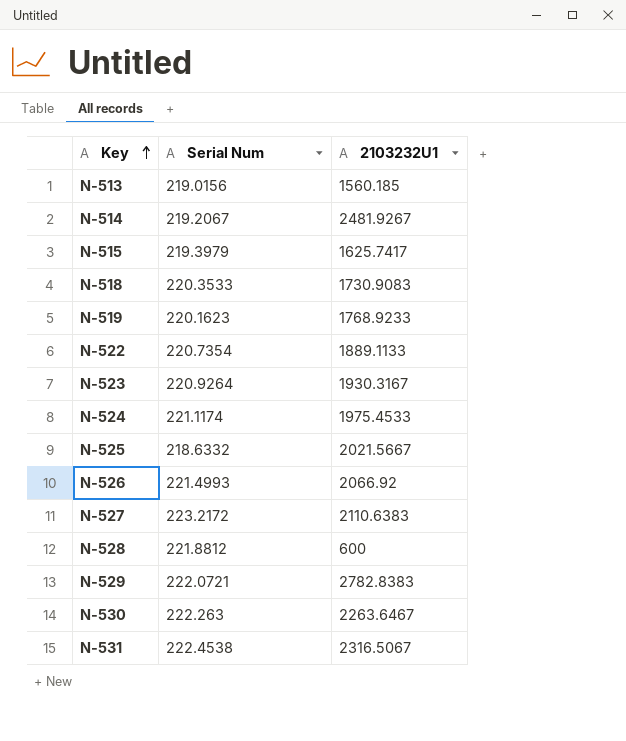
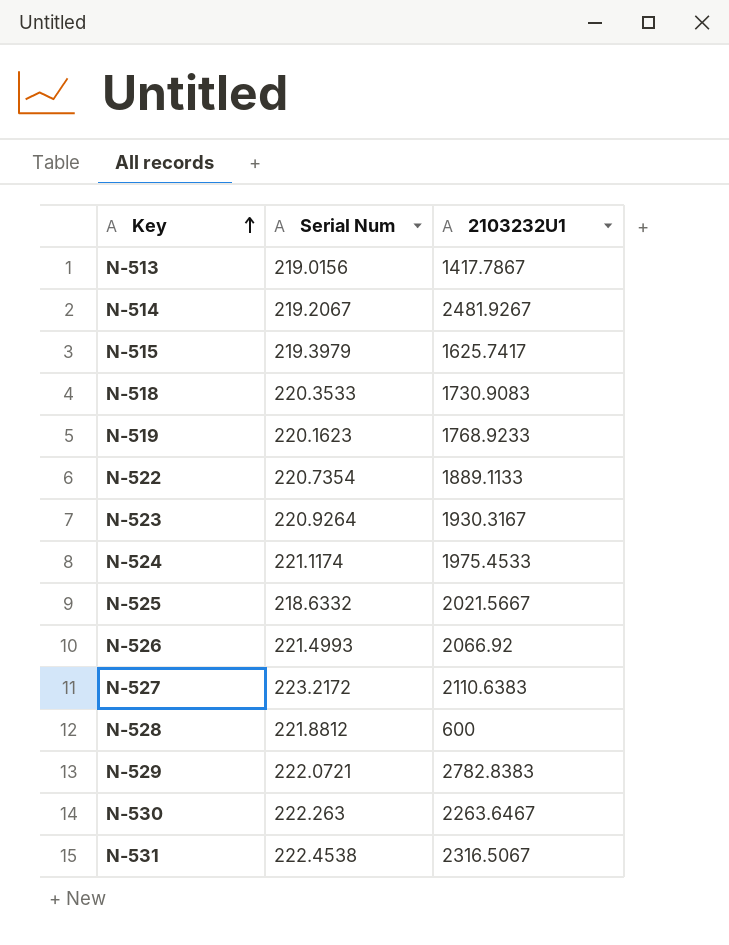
N-513 | 2103232U1: 1560.185 -> 1417.7867

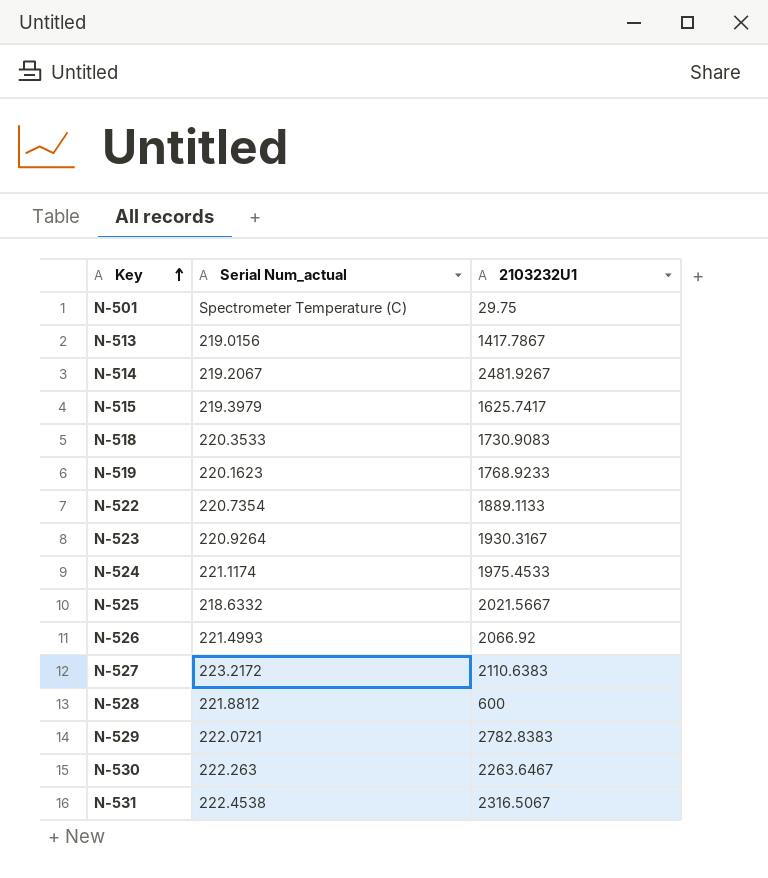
column name: Serial Num -> Serial Num_actual
row N-501: none -> Spectrometer Temperature (C) | 29.75

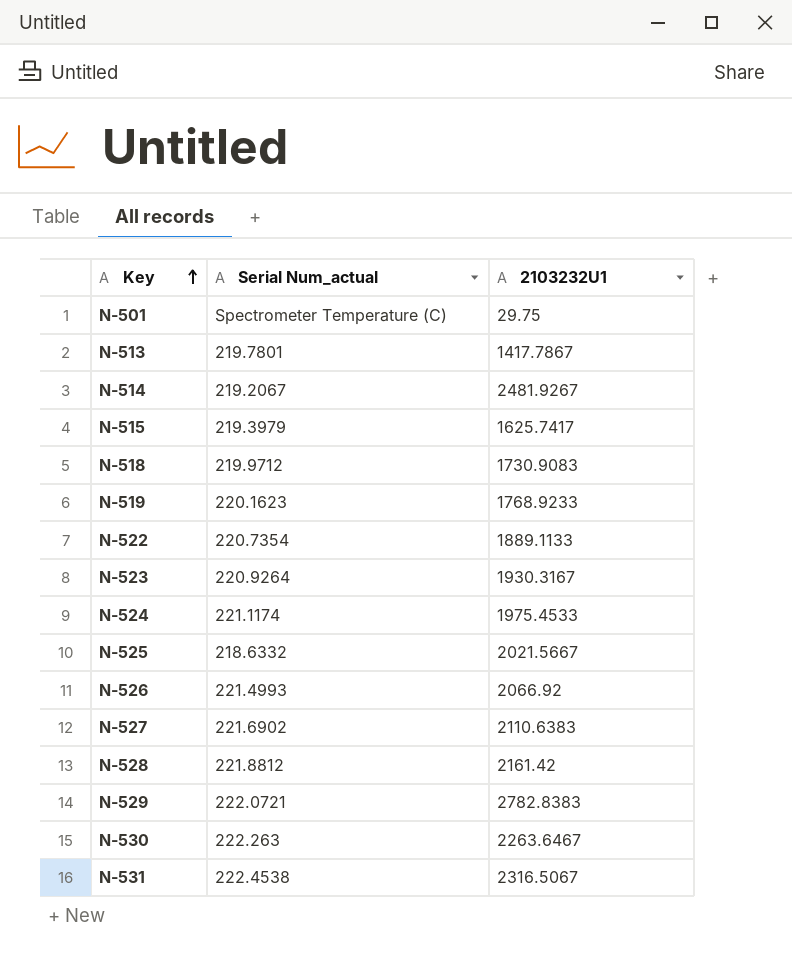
N-513 | Serial Num_actual: 219.0156 -> 219.7801
N-518 | Serial Num_actual: 220.3533 -> 219.9712
N-527 | Serial Num_actual: 223.2172 -> 221.6902
N-528 | 2103232U1: 600 -> 2161.42

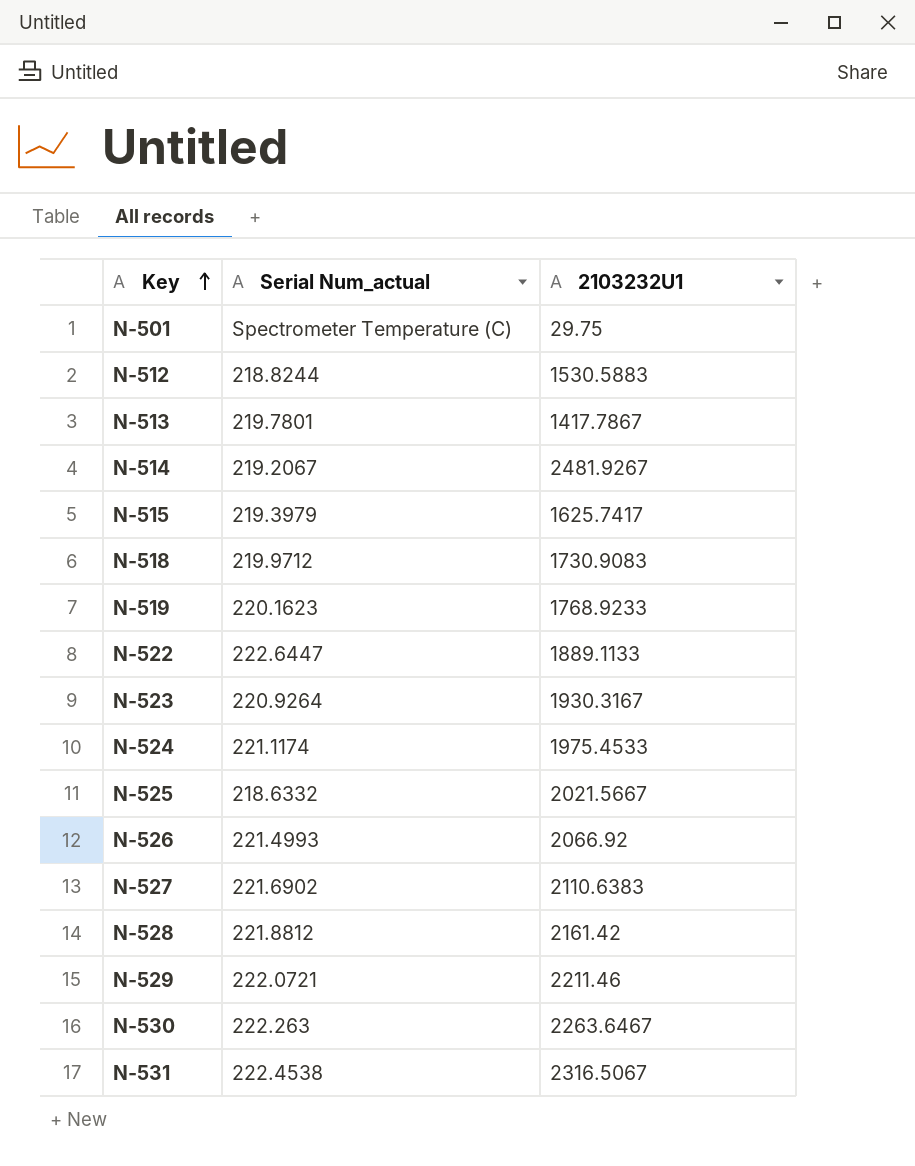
row N-512: none -> 218.8244 | 1530.5883
N-522 | Serial Num_actual: 220.7354 -> 222.6447
N-529 | 2103232U1: 2782.8383 -> 2211.46

